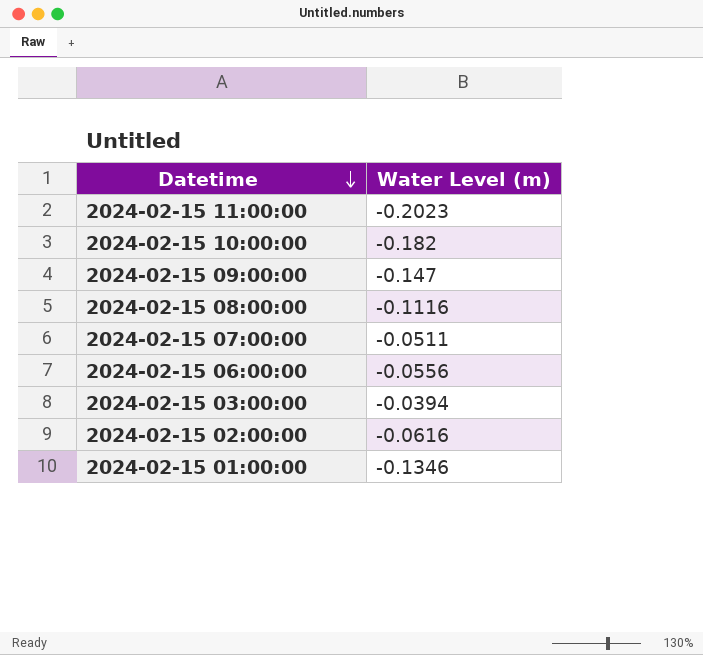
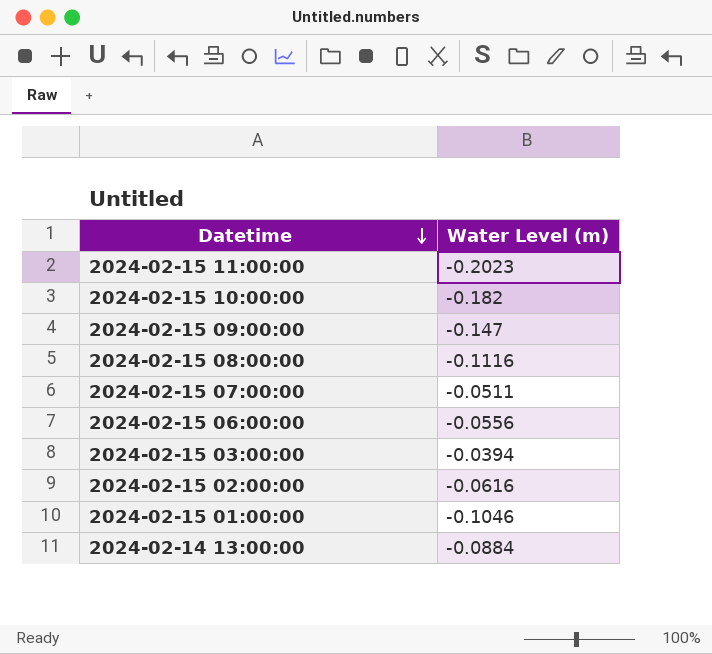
2024-02-15 01:00:00 | Water Level (m): -0.1346 -> -0.1046
row 2024-02-14 13:00:00: none -> -0.0884

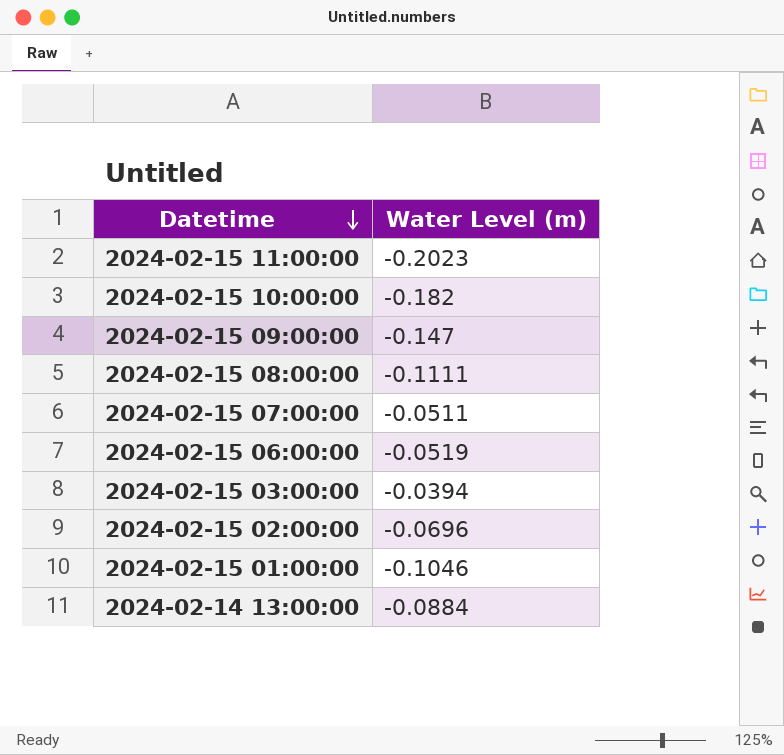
2024-02-15 08:00:00 | Water Level (m): -0.1116 -> -0.1111
2024-02-15 06:00:00 | Water Level (m): -0.0556 -> -0.0519
2024-02-15 02:00:00 | Water Level (m): -0.0616 -> -0.0696

